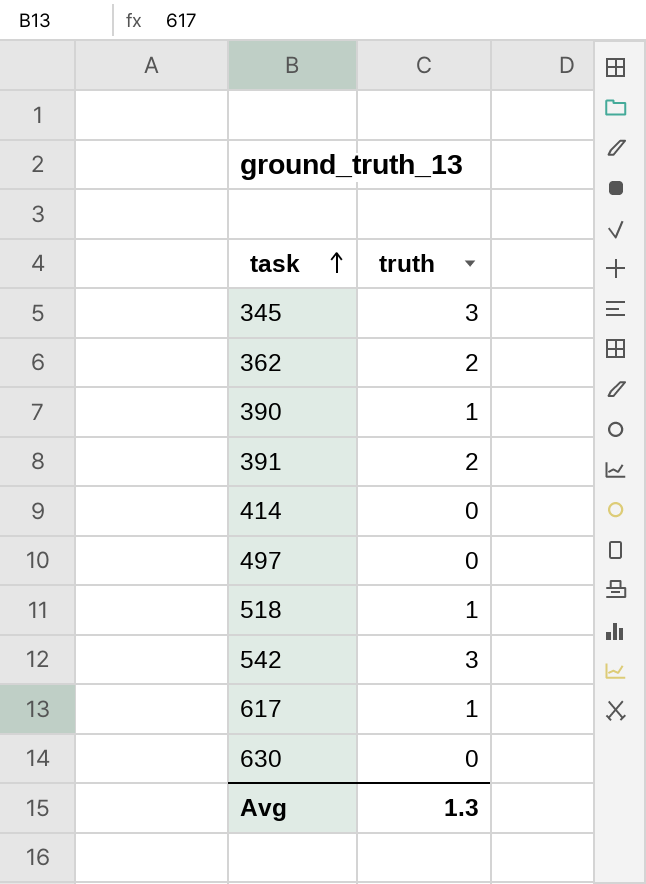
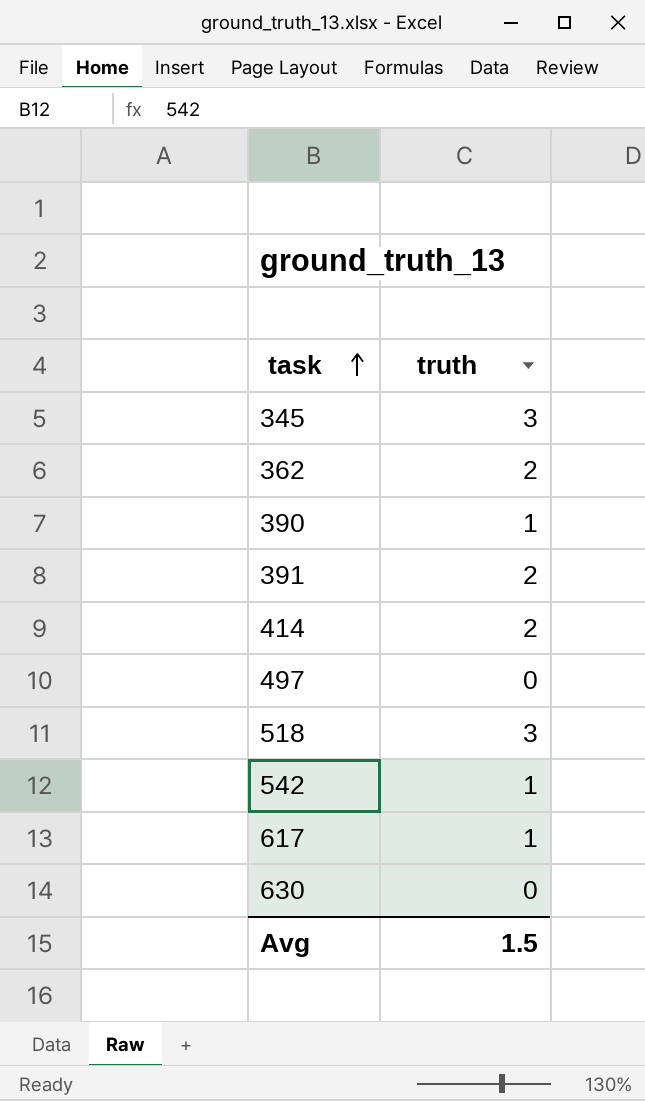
414 | truth: 0 -> 2
518 | truth: 1 -> 3
542 | truth: 3 -> 1
Avg | truth: 1.3 -> 1.5

